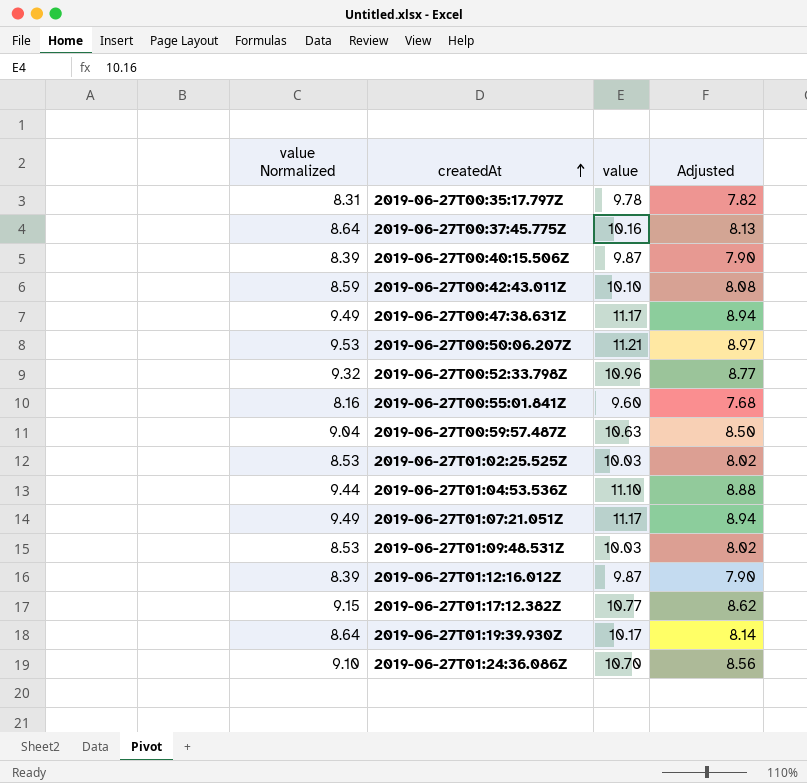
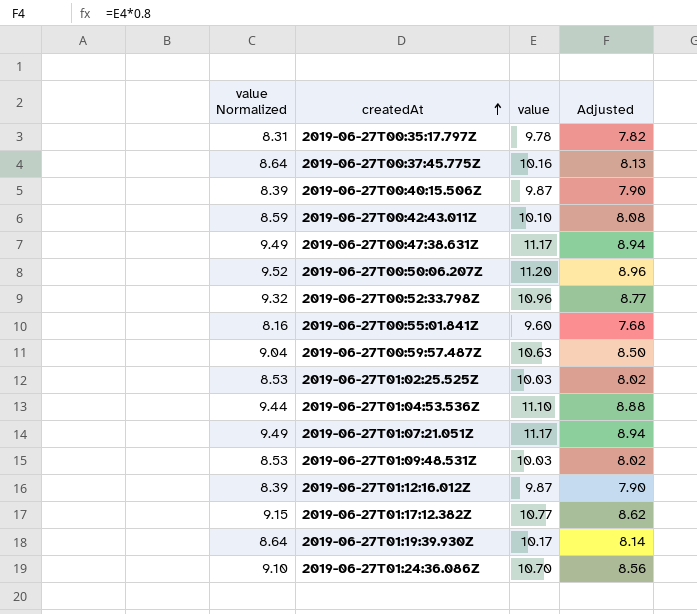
2019-06-27T00:50:06.207Z | value Normalized: 9.53 -> 9.52
2019-06-27T00:50:06.207Z | value: 11.21 -> 11.20
2019-06-27T00:50:06.207Z | Adjusted: 8.97 -> 8.96

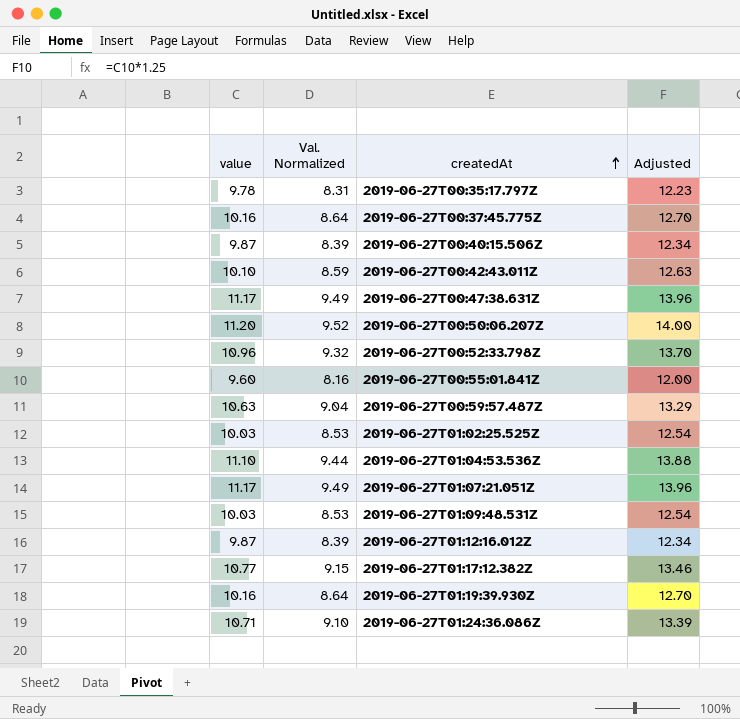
column value | position: 3 -> 1
column name: value Normalized -> Val. Normalized
column Adjusted | formula: [value] * 0.8 -> [value] * 1.25
2019-06-27T01:19:39.930Z | value: 10.17 -> 10.16
2019-06-27T01:24:36.086Z | value: 10.70 -> 10.71

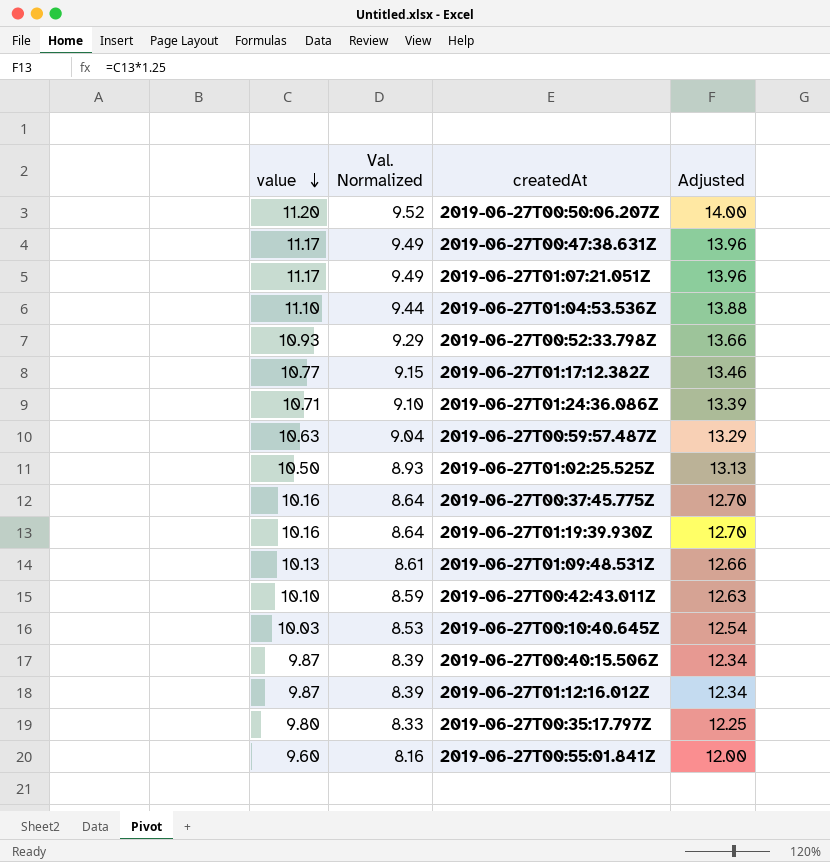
row order: createdAt ascending -> value descending
2019-06-27T00:52:33.798Z | value: 10.96 -> 10.93
2019-06-27T00:52:33.798Z | Val. Normalized: 9.32 -> 9.29
2019-06-27T00:52:33.798Z | Adjusted: 13.70 -> 13.66
2019-06-27T01:02:25.525Z | value: 10.03 -> 10.50
2019-06-27T01:02:25.525Z | Val. Normalized: 8.53 -> 8.93
2019-06-27T01:02:25.525Z | Adjusted: 12.54 -> 13.13
2019-06-27T01:09:48.531Z | value: 10.03 -> 10.13
2019-06-27T01:09:48.531Z | Val. Normalized: 8.53 -> 8.61
2019-06-27T01:09:48.531Z | Adjusted: 12.54 -> 12.66
row 2019-06-27T00:10:40.645Z: none -> 10.03 | 8.53 | 12.54
2019-06-27T00:35:17.797Z | value: 9.78 -> 9.80
2019-06-27T00:35:17.797Z | Val. Normalized: 8.31 -> 8.33
2019-06-27T00:35:17.797Z | Adjusted: 12.23 -> 12.25

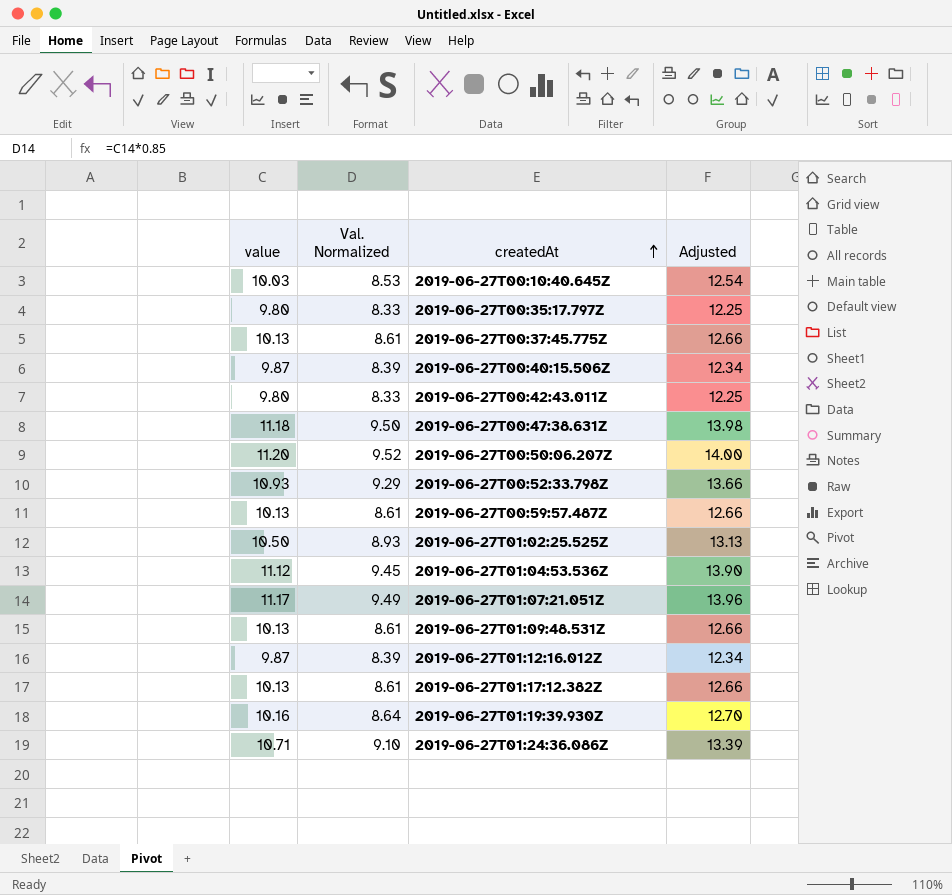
row order: value descending -> createdAt ascending
row 2019-06-27T00:55:01.841Z: 9.60 | 8.16 | 12.00 -> none
2019-06-27T00:37:45.775Z | value: 10.16 -> 10.13
2019-06-27T00:37:45.775Z | Val. Normalized: 8.64 -> 8.61
2019-06-27T00:37:45.775Z | Adjusted: 12.70 -> 12.66
2019-06-27T00:42:43.011Z | value: 10.10 -> 9.80
2019-06-27T00:42:43.011Z | Val. Normalized: 8.59 -> 8.33
2019-06-27T00:42:43.011Z | Adjusted: 12.63 -> 12.25
2019-06-27T00:47:38.631Z | value: 11.17 -> 11.18
2019-06-27T00:47:38.631Z | Val. Normalized: 9.49 -> 9.50
2019-06-27T00:47:38.631Z | Adjusted: 13.96 -> 13.98
2019-06-27T00:59:57.487Z | value: 10.63 -> 10.13
2019-06-27T00:59:57.487Z | Val. Normalized: 9.04 -> 8.61
2019-06-27T00:59:57.487Z | Adjusted: 13.29 -> 12.66
2019-06-27T01:04:53.536Z | value: 11.10 -> 11.12
2019-06-27T01:04:53.536Z | Val. Normalized: 9.44 -> 9.45
2019-06-27T01:04:53.536Z | Adjusted: 13.88 -> 13.90
2019-06-27T01:17:12.382Z | value: 10.77 -> 10.13
2019-06-27T01:17:12.382Z | Val. Normalized: 9.15 -> 8.61
2019-06-27T01:17:12.382Z | Adjusted: 13.46 -> 12.66

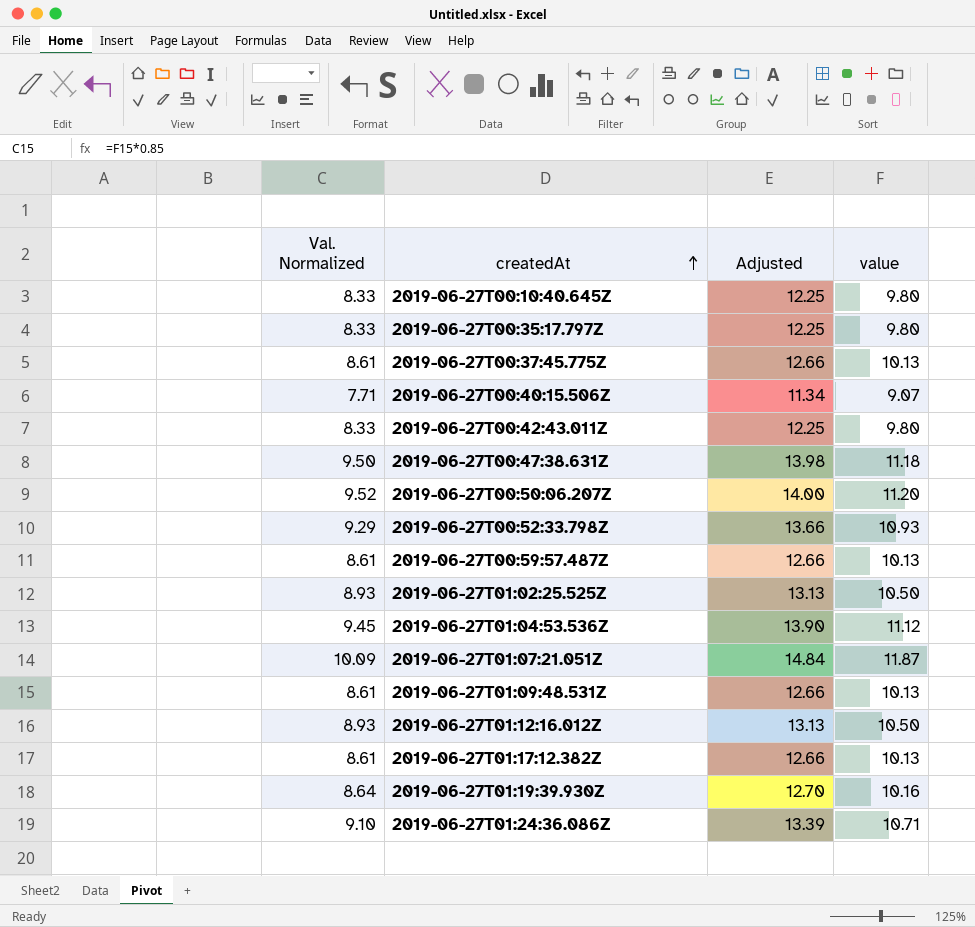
column value | position: 1 -> 4
2019-06-27T00:10:40.645Z | Val. Normalized: 8.53 -> 8.33
2019-06-27T00:10:40.645Z | Adjusted: 12.54 -> 12.25
2019-06-27T00:10:40.645Z | value: 10.03 -> 9.80
2019-06-27T00:40:15.506Z | Val. Normalized: 8.39 -> 7.71
2019-06-27T00:40:15.506Z | Adjusted: 12.34 -> 11.34
2019-06-27T00:40:15.506Z | value: 9.87 -> 9.07
2019-06-27T01:07:21.051Z | Val. Normalized: 9.49 -> 10.09
2019-06-27T01:07:21.051Z | Adjusted: 13.96 -> 14.84
2019-06-27T01:07:21.051Z | value: 11.17 -> 11.87
2019-06-27T01:12:16.012Z | Val. Normalized: 8.39 -> 8.93
2019-06-27T01:12:16.012Z | Adjusted: 12.34 -> 13.13
2019-06-27T01:12:16.012Z | value: 9.87 -> 10.50

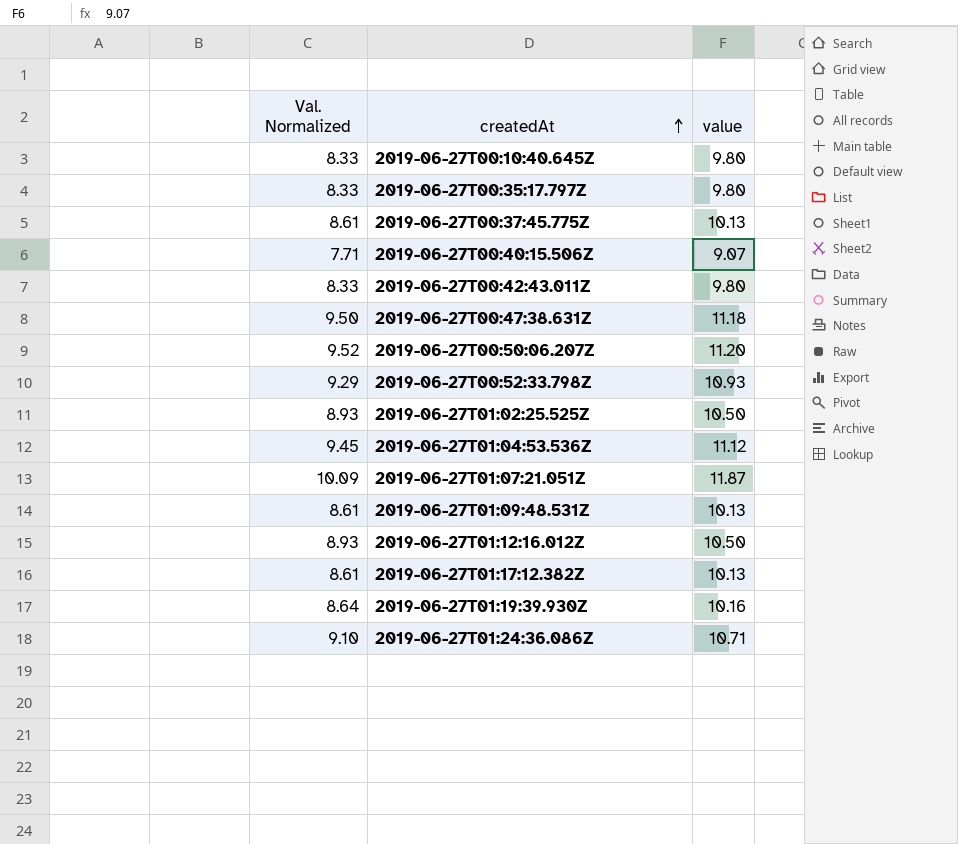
column Adjusted | formula: [value] * 1.25 -> none
row 2019-06-27T00:59:57.487Z: 8.61 | 12.66 | 10.13 -> none

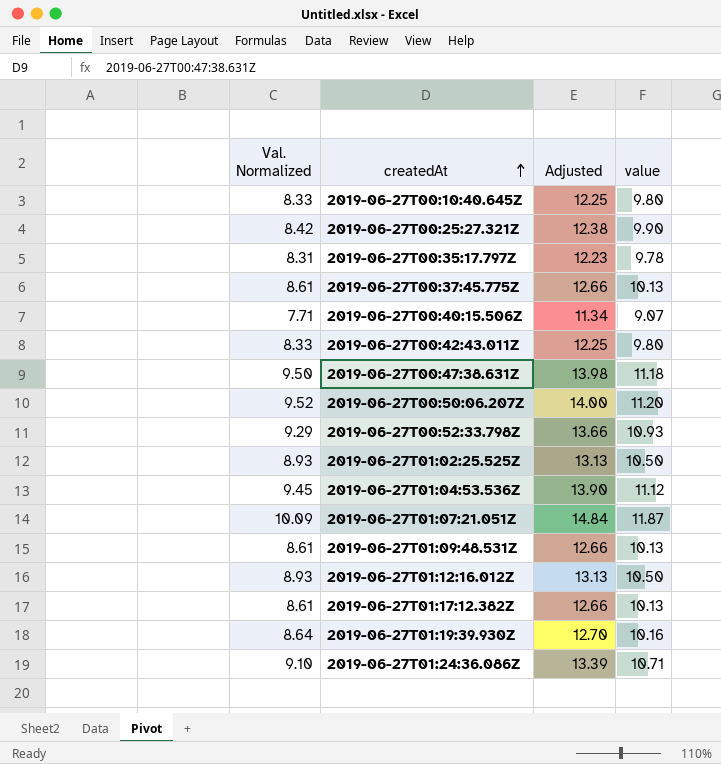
column Adjusted | formula: none -> [value] * 1.25
row 2019-06-27T00:25:27.321Z: none -> 8.42 | 12.38 | 9.90
2019-06-27T00:35:17.797Z | Val. Normalized: 8.33 -> 8.31
2019-06-27T00:35:17.797Z | value: 9.80 -> 9.78

